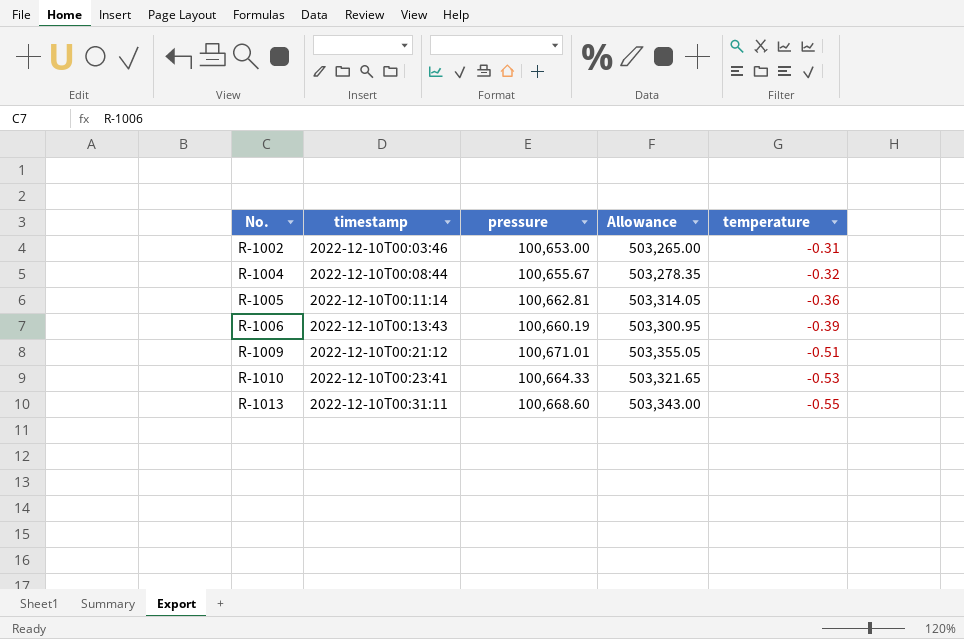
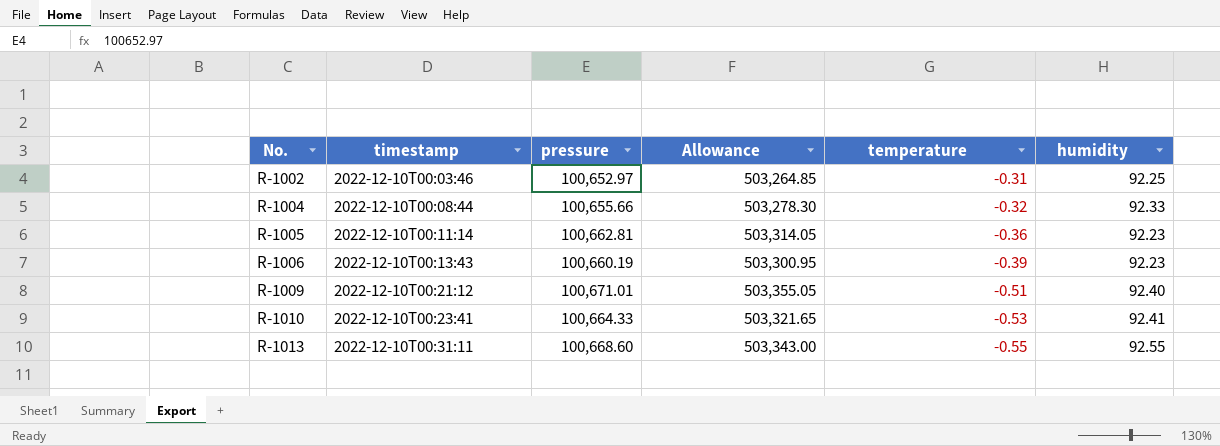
column humidity | position: none -> 6
R-1002 | pressure: 100,653.00 -> 100,652.97
R-1002 | Allowance: 503,265.00 -> 503,264.85
R-1004 | pressure: 100,655.67 -> 100,655.66
R-1004 | Allowance: 503,278.35 -> 503,278.30

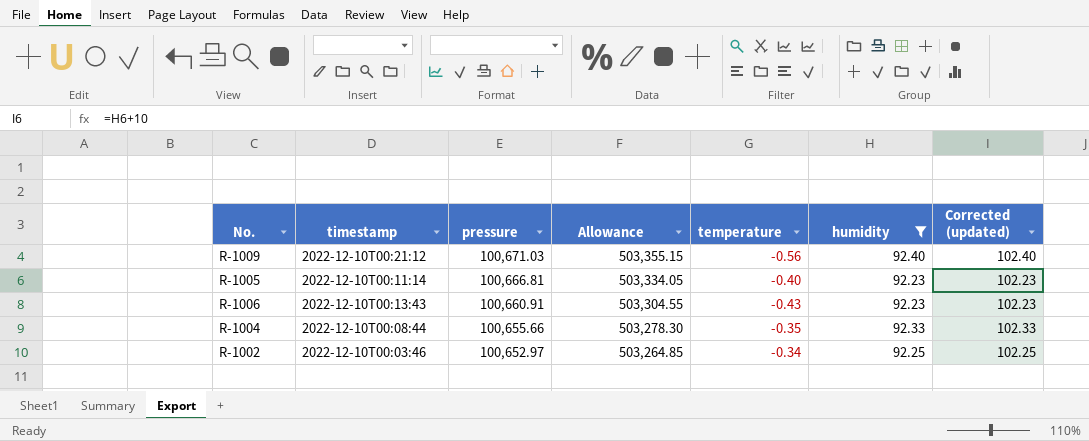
filter: none -> humidity <= 92.40
row order: No. ascending -> pressure descending
column Corrected (updated) | formula: none -> [humidity] + 10
R-1009 | pressure: 100,671.01 -> 100,671.03
R-1009 | Allowance: 503,355.05 -> 503,355.15
R-1009 | temperature: -0.51 -> -0.56
R-1005 | pressure: 100,662.81 -> 100,666.81
R-1005 | Allowance: 503,314.05 -> 503,334.05
R-1005 | temperature: -0.36 -> -0.40
R-1006 | pressure: 100,660.19 -> 100,660.91
R-1006 | Allowance: 503,300.95 -> 503,304.55
R-1006 | temperature: -0.39 -> -0.43
R-1004 | temperature: -0.32 -> -0.35
R-1002 | temperature: -0.31 -> -0.34

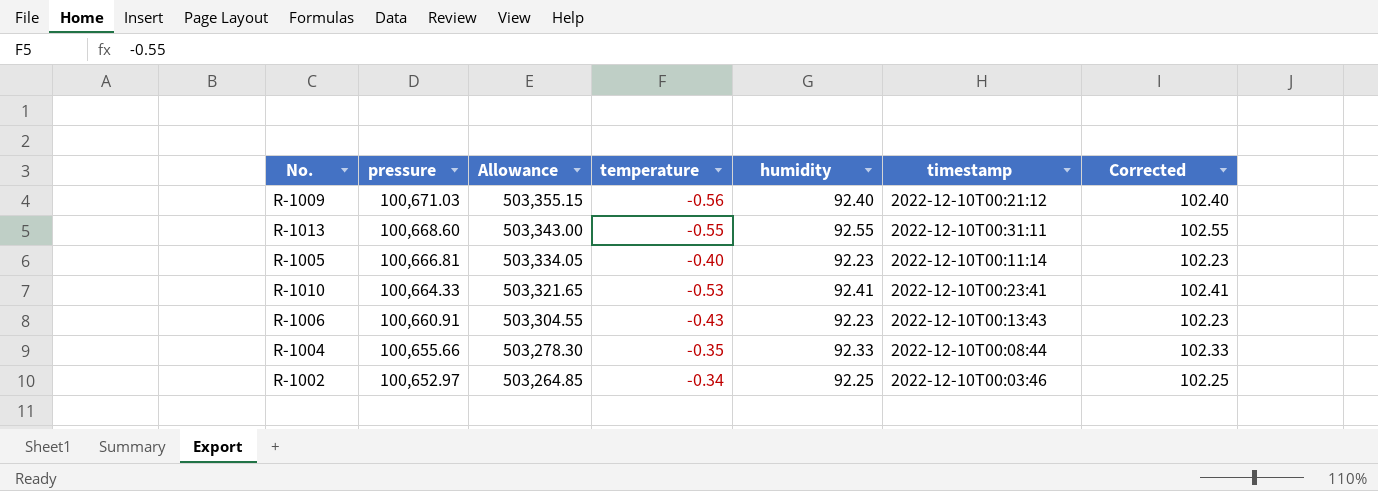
filter: humidity <= 92.40 -> none
column timestamp | position: 2 -> 6
column name: Corrected (updated) -> Corrected

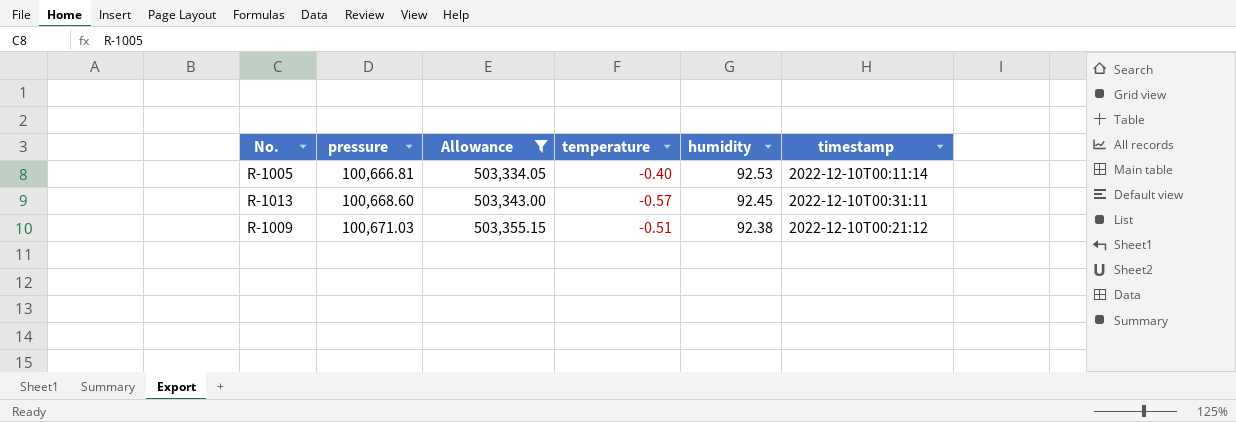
filter: none -> Allowance >= 503,334.05
row order: pressure descending -> pressure ascending
column Corrected | formula: [humidity] + 10 -> none
R-1005 | humidity: 92.23 -> 92.53
R-1013 | temperature: -0.55 -> -0.57
R-1013 | humidity: 92.55 -> 92.45
R-1009 | temperature: -0.56 -> -0.51
R-1009 | humidity: 92.40 -> 92.38

